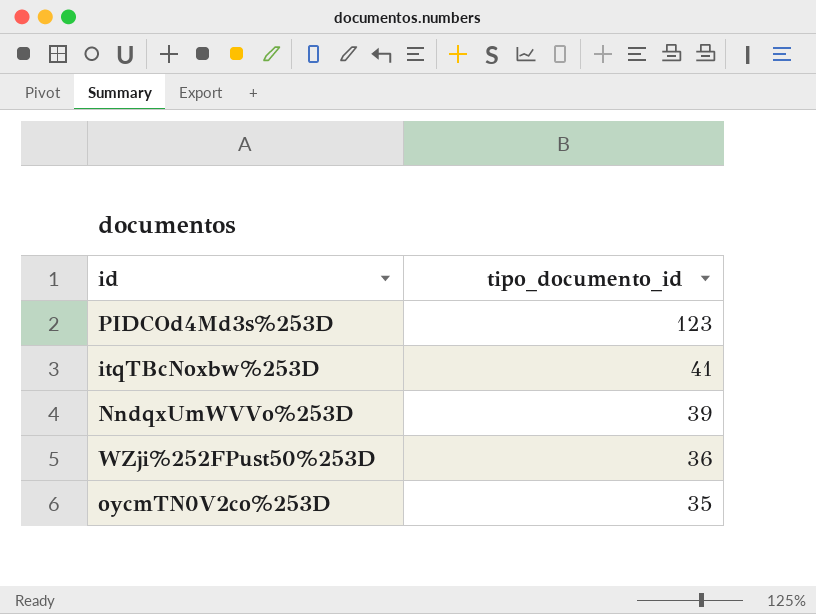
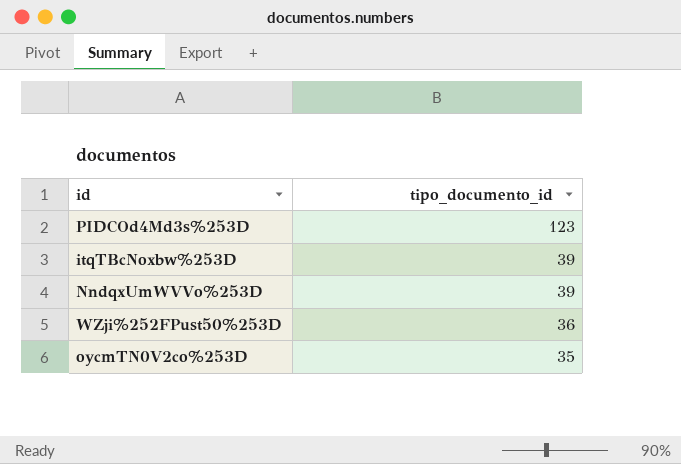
itqTBcNoxbw%253D | tipo_documento_id: 41 -> 39

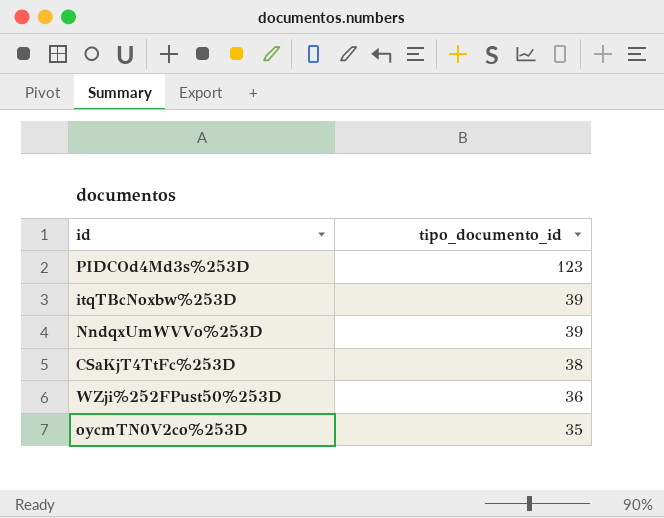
row CSaKjT4TtFc%253D: none -> 38

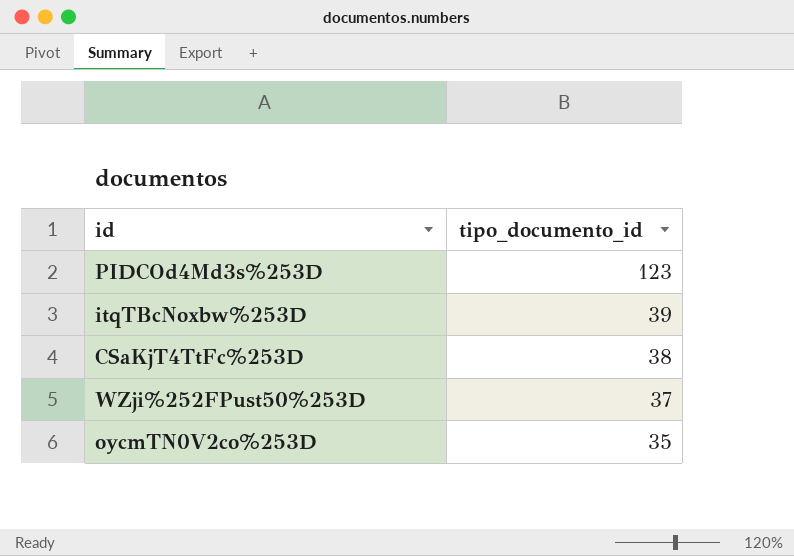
row NndqxUmWVVo%253D: 39 -> none
WZji%252FPust50%253D | tipo_documento_id: 36 -> 37

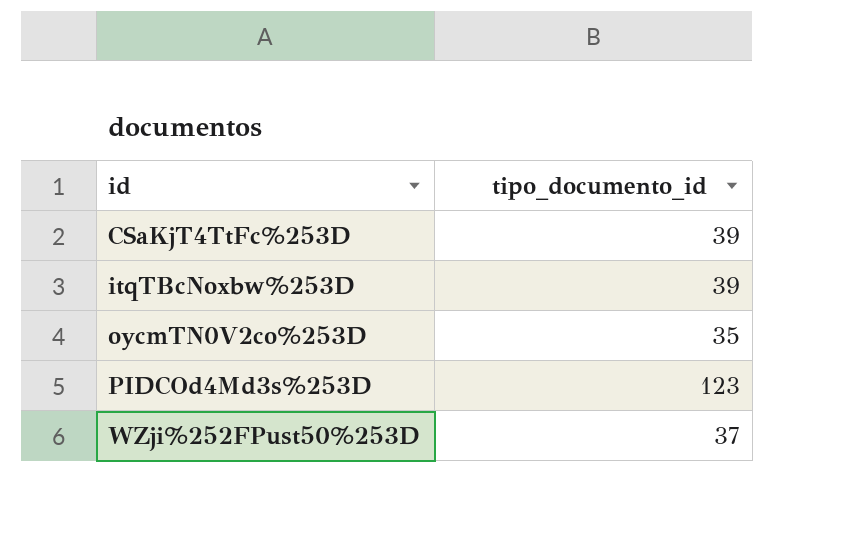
row order: tipo_documento_id descending -> id ascending
CSaKjT4TtFc%253D | tipo_documento_id: 38 -> 39

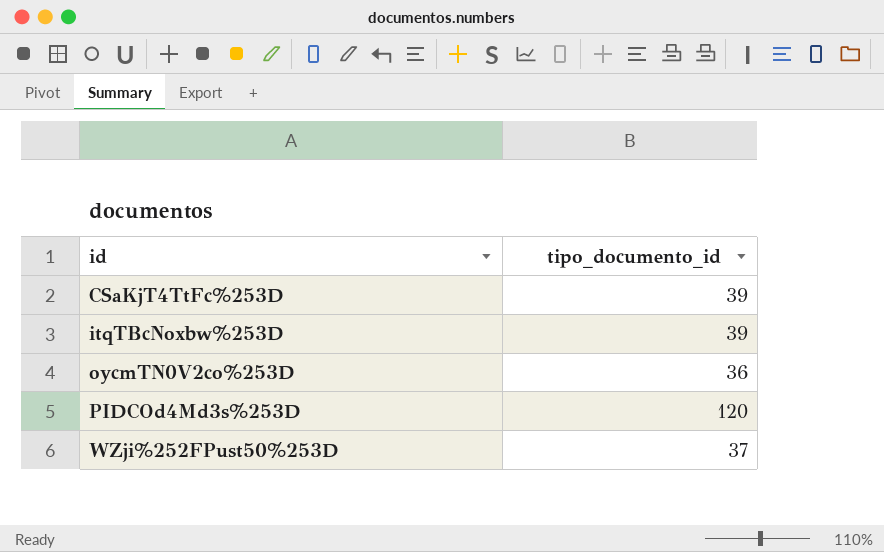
oycmTN0V2co%253D | tipo_documento_id: 35 -> 36
PIDCOd4Md3s%253D | tipo_documento_id: 123 -> 120

